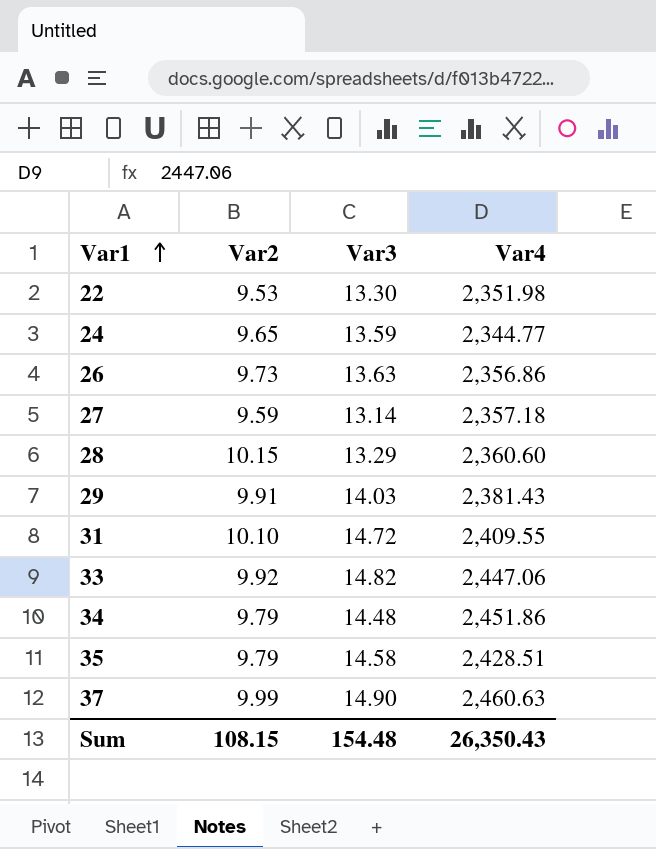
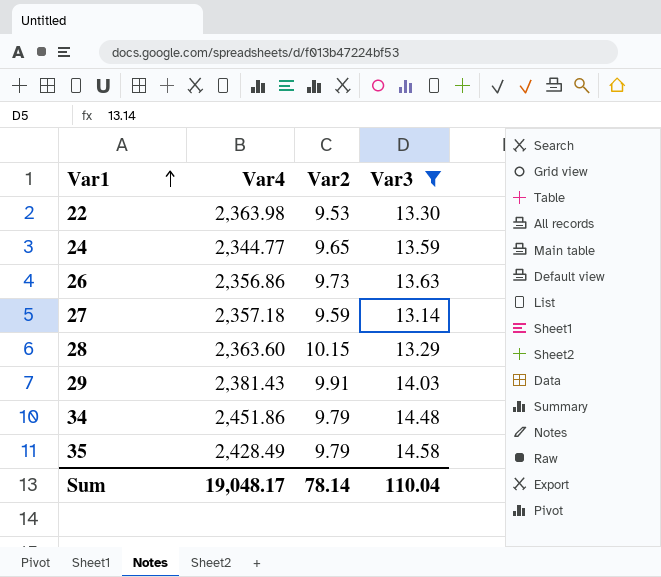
filter: none -> Var3 <= 14.58
column Var4 | position: 4 -> 2
22 | Var4: 2,351.98 -> 2,363.98
28 | Var4: 2,360.60 -> 2,363.60
35 | Var4: 2,428.51 -> 2,428.49
Sum | Var4: 26,350.43 -> 19,048.17
Sum | Var2: 108.15 -> 78.14
Sum | Var3: 154.48 -> 110.04

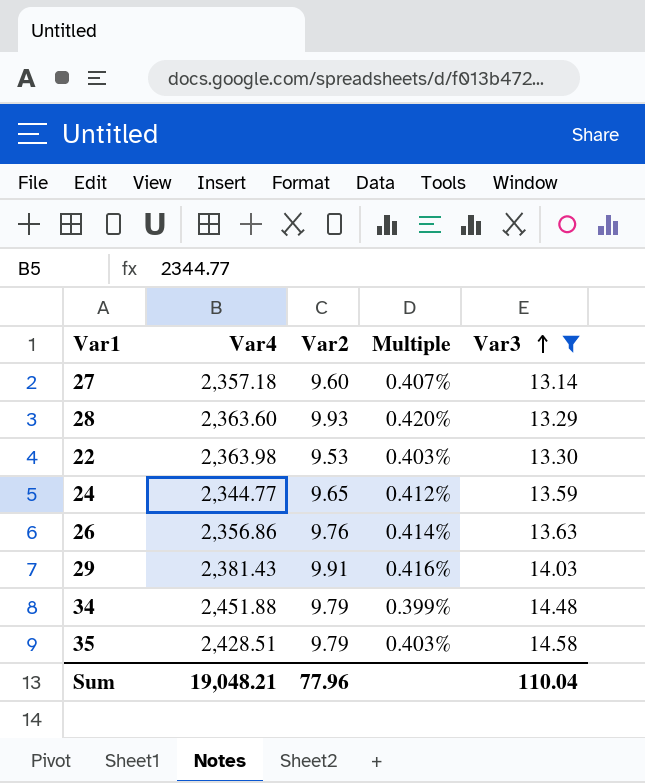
row order: Var1 ascending -> Var3 ascending
column Multiple | formula: none -> [Var2] / [Var4]
27 | Var2: 9.59 -> 9.60
28 | Var2: 10.15 -> 9.93
26 | Var2: 9.73 -> 9.76
34 | Var4: 2,451.86 -> 2,451.88
35 | Var4: 2,428.49 -> 2,428.51
Sum | Var4: 19,048.17 -> 19,048.21
Sum | Var2: 78.14 -> 77.96

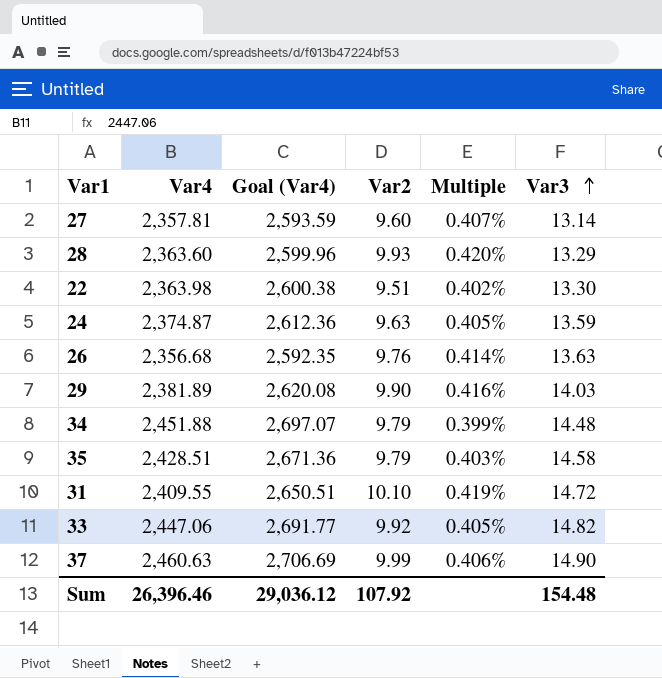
filter: Var3 <= 14.58 -> none
column Goal (Var4) | formula: none -> [Var4] * 1.1
27 | Var4: 2,357.18 -> 2,357.81
22 | Var2: 9.53 -> 9.51
22 | Multiple: 0.403% -> 0.402%
24 | Var4: 2,344.77 -> 2,374.87
24 | Var2: 9.65 -> 9.63
24 | Multiple: 0.412% -> 0.405%
26 | Var4: 2,356.86 -> 2,356.68
29 | Var4: 2,381.43 -> 2,381.89
29 | Var2: 9.91 -> 9.90
Sum | Var4: 19,048.21 -> 26,396.46
Sum | Var2: 77.96 -> 107.92
Sum | Var3: 110.04 -> 154.48

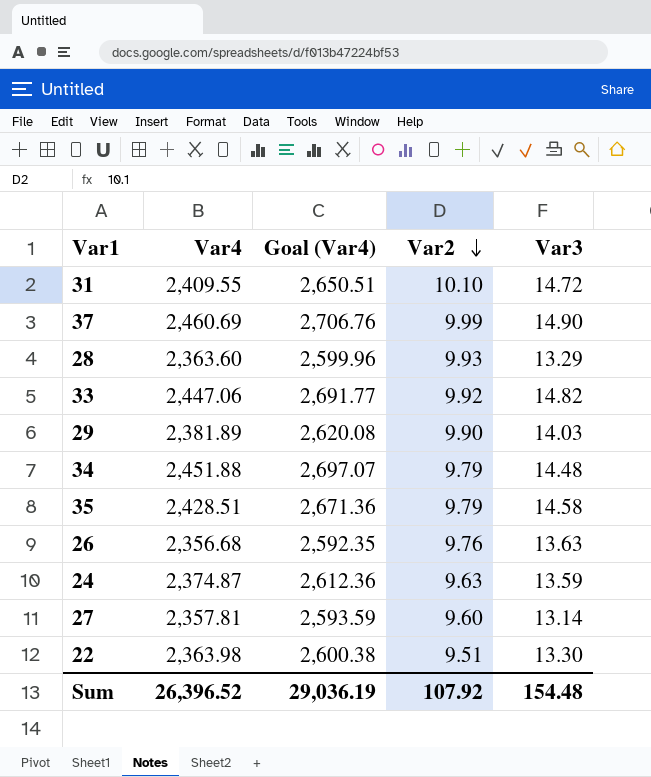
row order: Var3 ascending -> Var2 descending
column Multiple | formula: [Var2] / [Var4] -> none
37 | Var4: 2,460.63 -> 2,460.69
37 | Goal (Var4): 2,706.69 -> 2,706.76
Sum | Var4: 26,396.46 -> 26,396.52
Sum | Goal (Var4): 29,036.12 -> 29,036.19

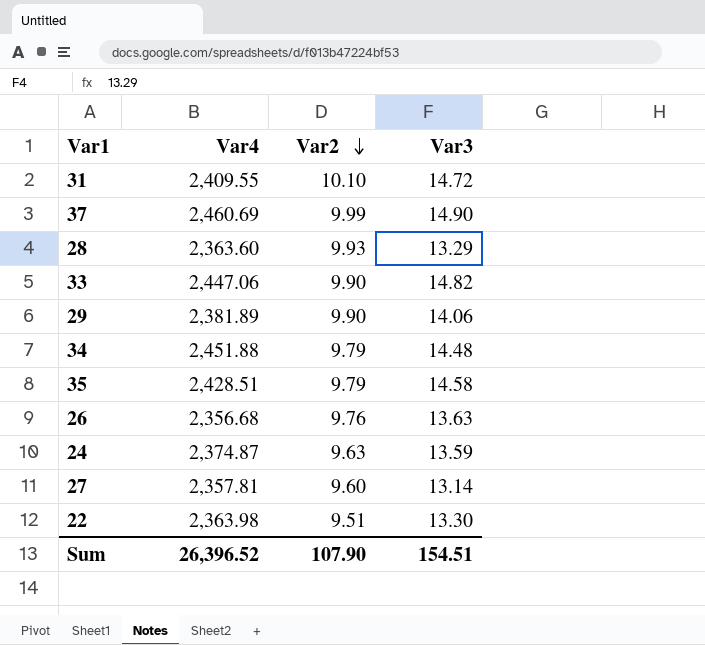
column Goal (Var4) | formula: [Var4] * 1.1 -> none
33 | Var2: 9.92 -> 9.90
29 | Var3: 14.03 -> 14.06
Sum | Var2: 107.92 -> 107.90
Sum | Var3: 154.48 -> 154.51

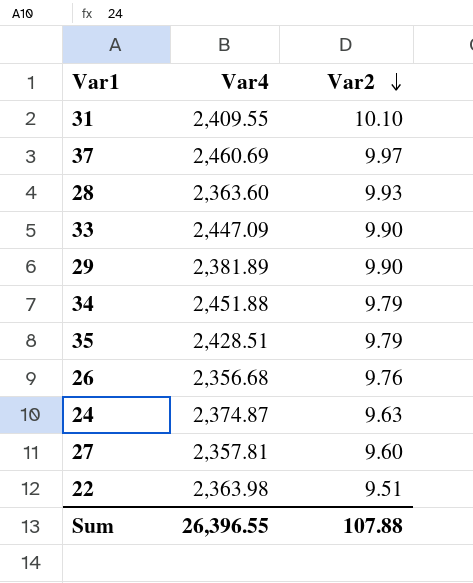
column Var3 | position: 4 -> none
37 | Var2: 9.99 -> 9.97
33 | Var4: 2,447.06 -> 2,447.09
Sum | Var4: 26,396.52 -> 26,396.55
Sum | Var2: 107.90 -> 107.88

